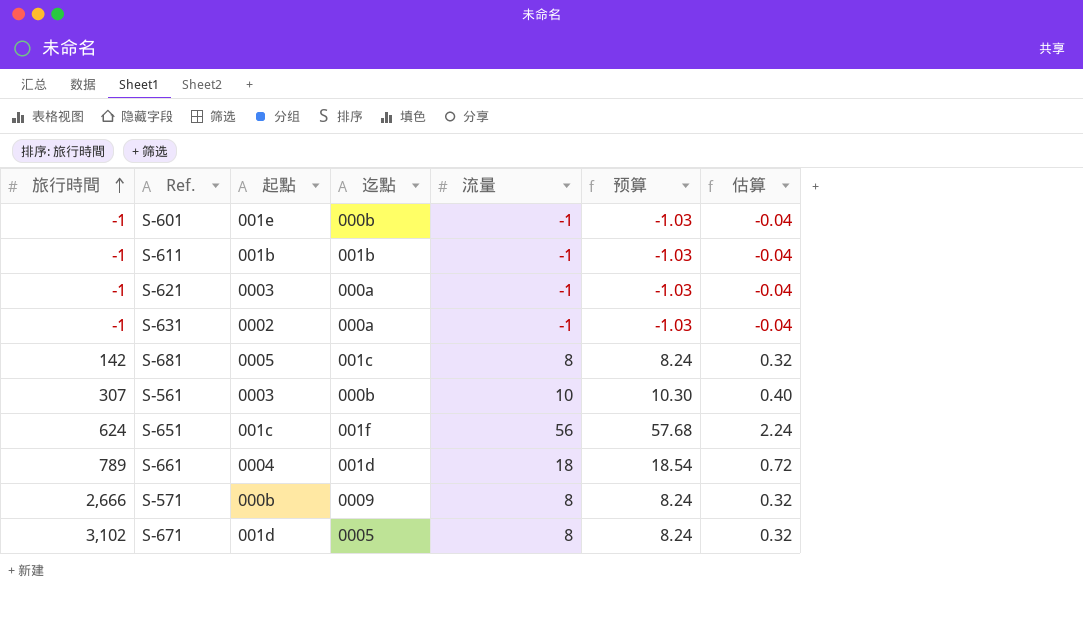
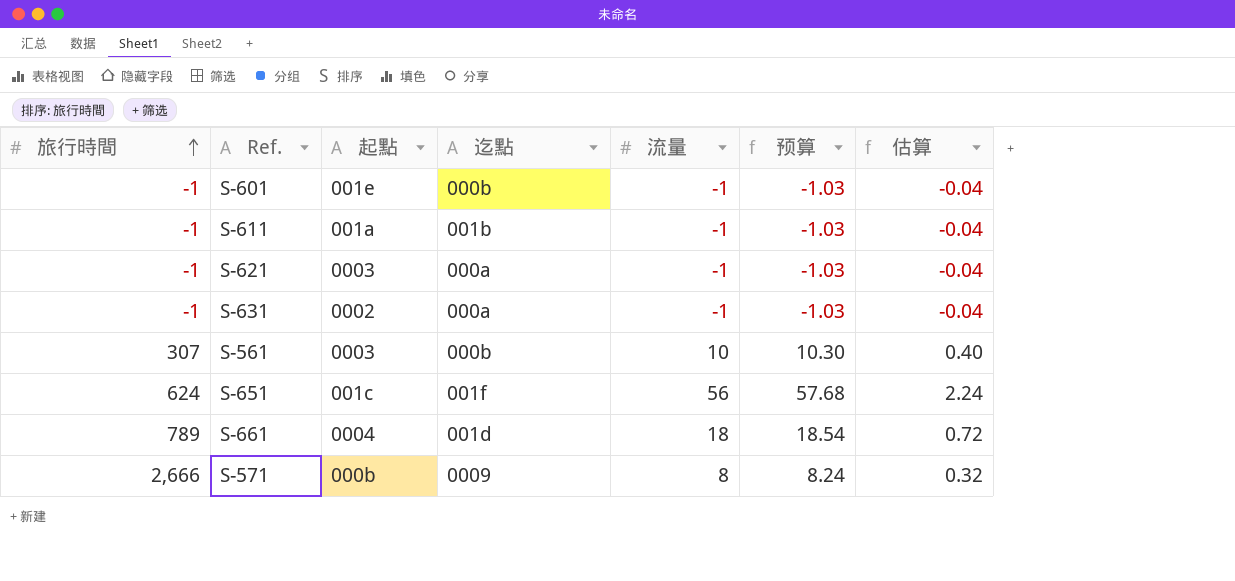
row S-681: 142 | 0005 | 001c | 8 | 8.24 | 0.32 -> none
row S-671: 3,102 | 001d | 0005 | 8 | 8.24 | 0.32 -> none
S-611 | 起點: 001b -> 001a

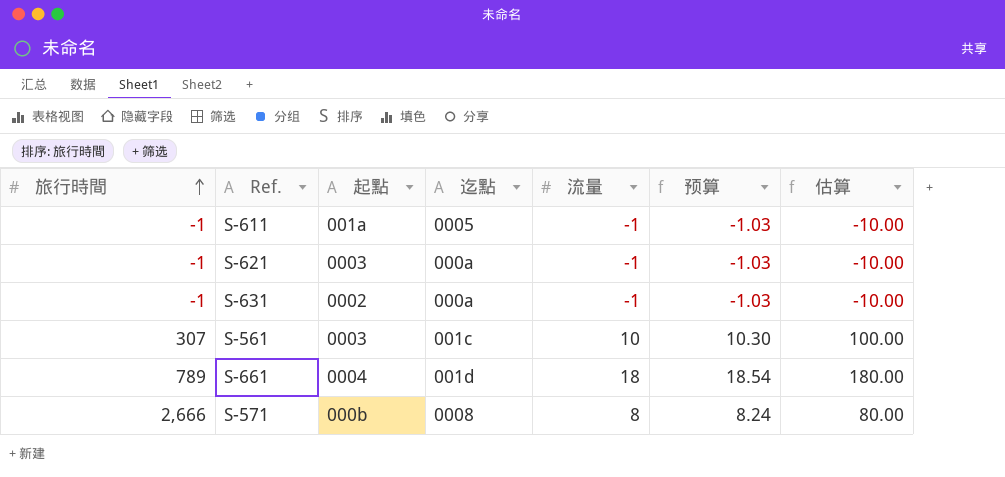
column 估算 | formula: [流量] * 0.04 -> [流量] * 10
row S-601: -1 | 001e | 000b | -1 | -1.03 | -0.04 -> none
row S-651: 624 | 001c | 001f | 56 | 57.68 | 2.24 -> none
S-611 | 迄點: 001b -> 0005
S-561 | 迄點: 000b -> 001c
S-571 | 迄點: 0009 -> 0008

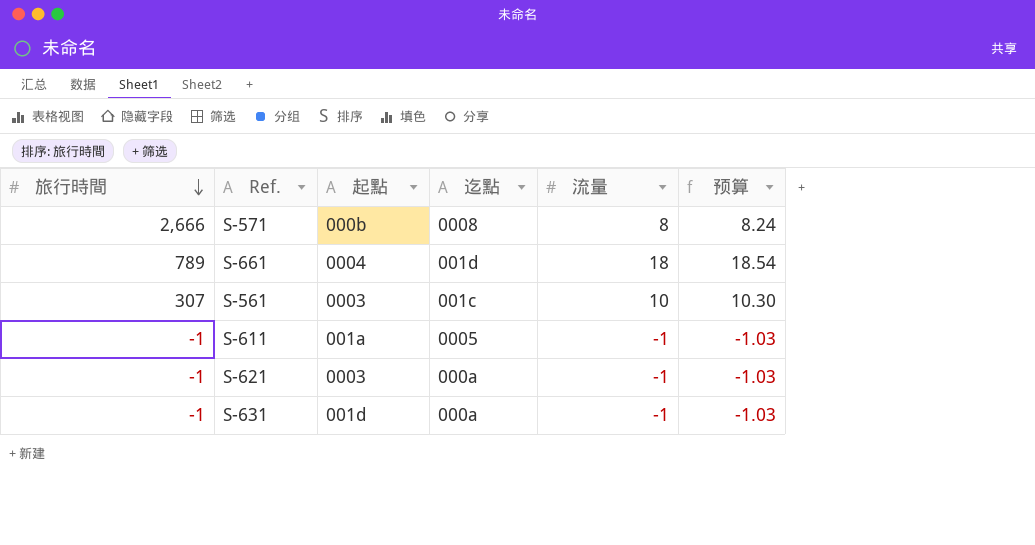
row order: 旅行時間 ascending -> 旅行時間 descending
column 估算 | formula: [流量] * 10 -> none
S-631 | 起點: 0002 -> 001d

